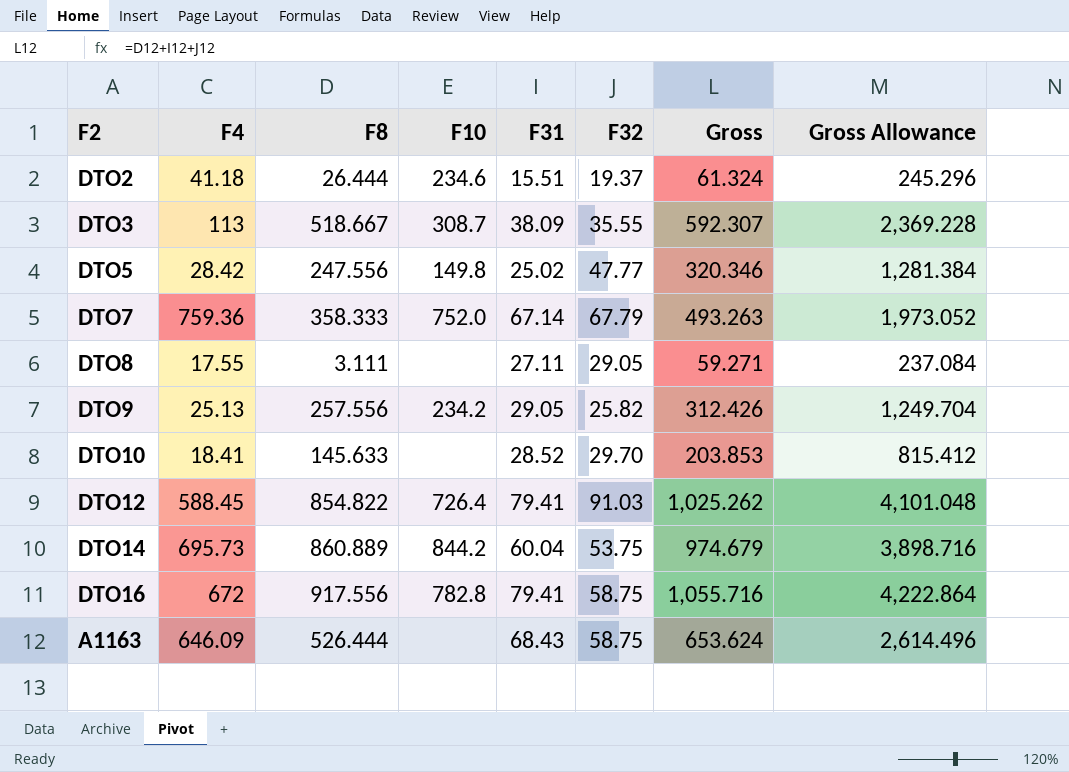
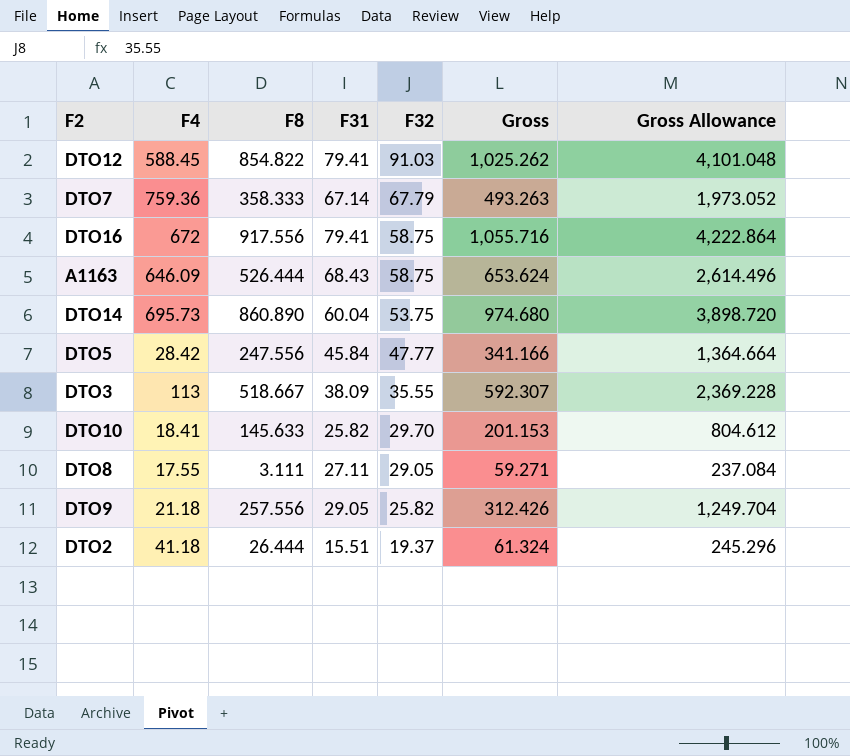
row order: none -> F32 descending
column F10 | position: 4 -> none
DTO14 | F8: 860.889 -> 860.890
DTO14 | Gross: 974.679 -> 974.680
DTO14 | Gross Allowance: 3,898.716 -> 3,898.720
DTO5 | F31: 25.02 -> 45.84
DTO5 | Gross: 320.346 -> 341.166
DTO5 | Gross Allowance: 1,281.384 -> 1,364.664
DTO10 | F31: 28.52 -> 25.82
DTO10 | Gross: 203.853 -> 201.153
DTO10 | Gross Allowance: 815.412 -> 804.612
DTO9 | F4: 25.13 -> 21.18

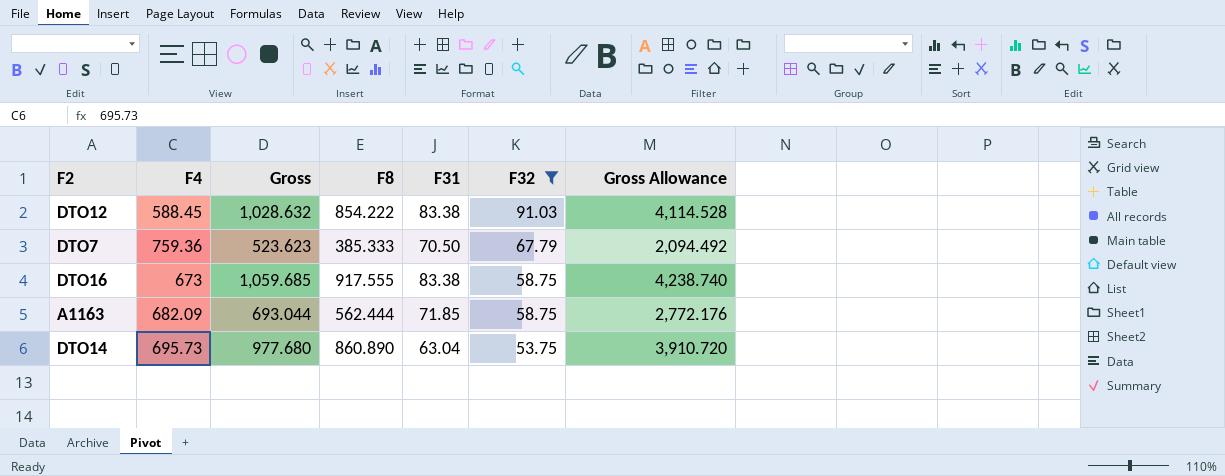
filter: none -> F32 >= 53.75
column Gross | position: 6 -> 3
DTO12 | Gross: 1,025.262 -> 1,028.632
DTO12 | F8: 854.822 -> 854.222
DTO12 | F31: 79.41 -> 83.38
DTO12 | Gross Allowance: 4,101.048 -> 4,114.528
DTO7 | Gross: 493.263 -> 523.623
DTO7 | F8: 358.333 -> 385.333
DTO7 | F31: 67.14 -> 70.50
DTO7 | Gross Allowance: 1,973.052 -> 2,094.492
DTO16 | F4: 672 -> 673
DTO16 | Gross: 1,055.716 -> 1,059.685
DTO16 | F8: 917.556 -> 917.555
DTO16 | F31: 79.41 -> 83.38
DTO16 | Gross Allowance: 4,222.864 -> 4,238.740
A1163 | F4: 646.09 -> 682.09
A1163 | Gross: 653.624 -> 693.044
A1163 | F8: 526.444 -> 562.444
A1163 | F31: 68.43 -> 71.85
A1163 | Gross Allowance: 2,614.496 -> 2,772.176
DTO14 | Gross: 974.680 -> 977.680
DTO14 | F31: 60.04 -> 63.04
DTO14 | Gross Allowance: 3,898.720 -> 3,910.720

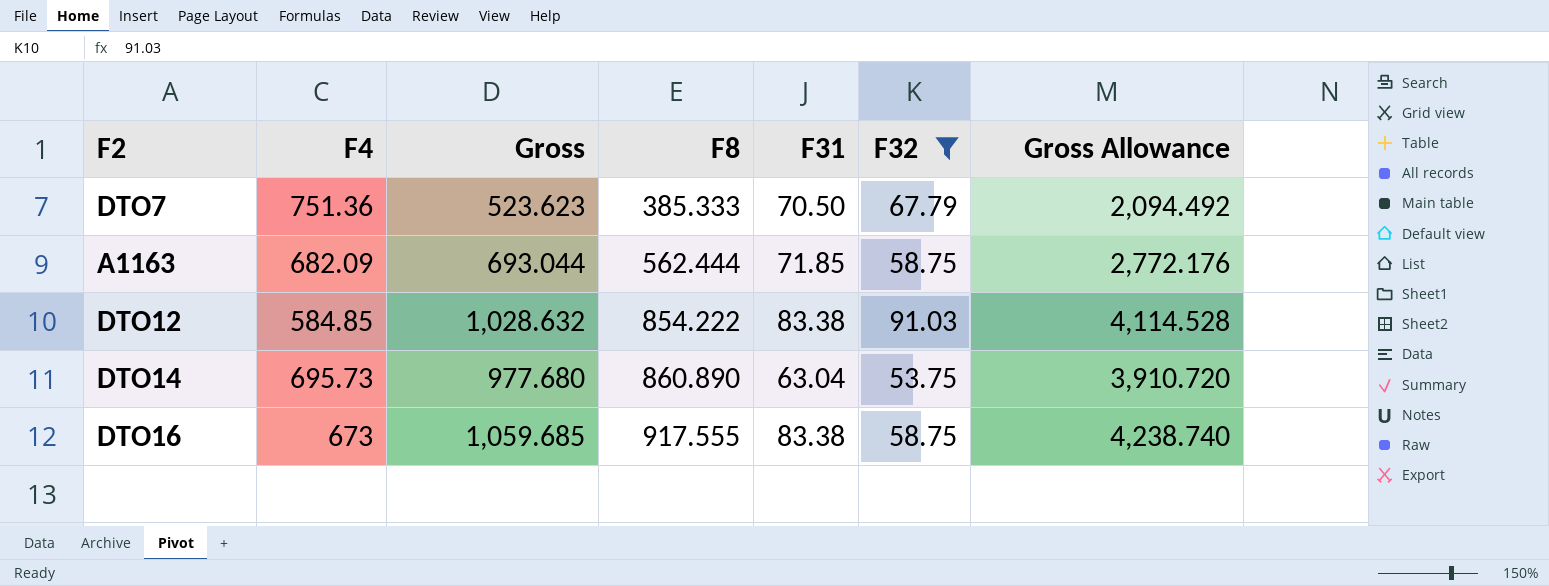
row order: F32 descending -> F8 ascending
DTO7 | F4: 759.36 -> 751.36
DTO12 | F4: 588.45 -> 584.85

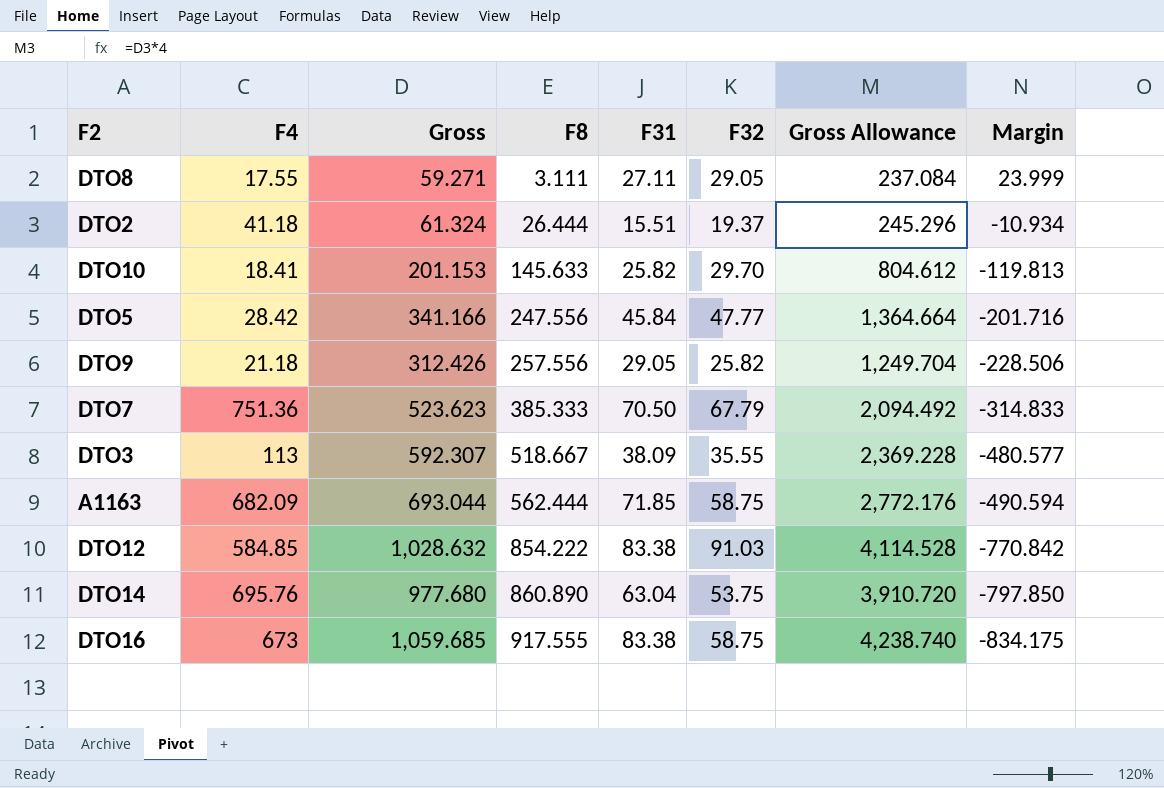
filter: F32 >= 53.75 -> none
column Margin | formula: none -> [F31] - [F8]
DTO14 | F4: 695.73 -> 695.76

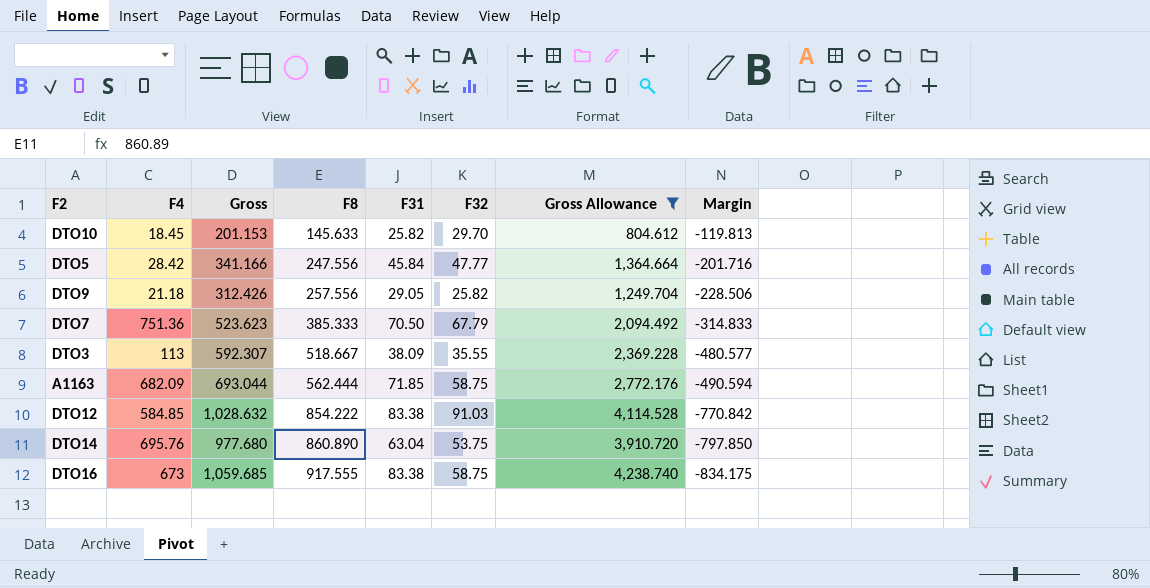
filter: none -> Gross Allowance >= 804.612
DTO10 | F4: 18.41 -> 18.45

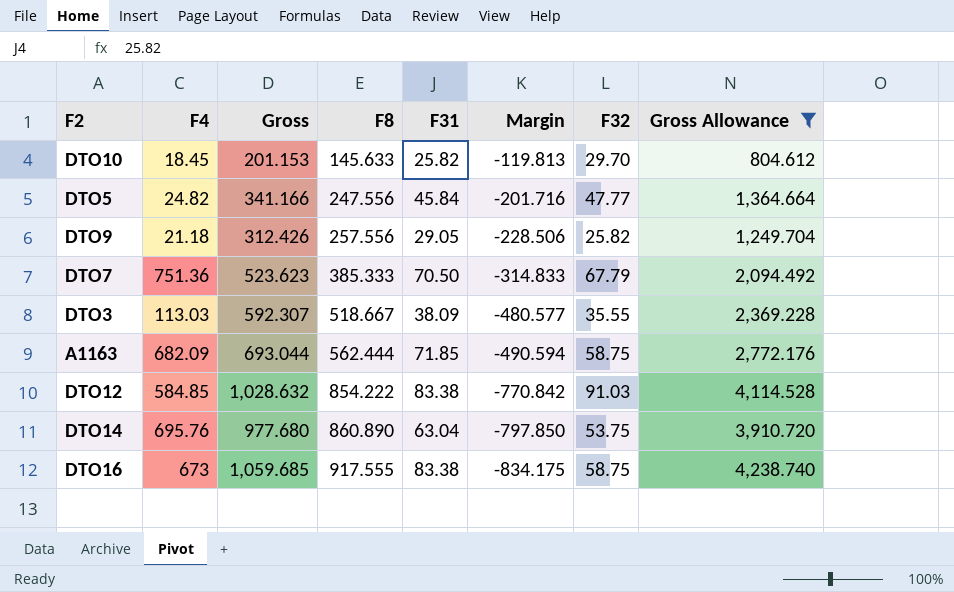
column Margin | position: 8 -> 6
DTO5 | F4: 28.42 -> 24.82
DTO3 | F4: 113 -> 113.03

